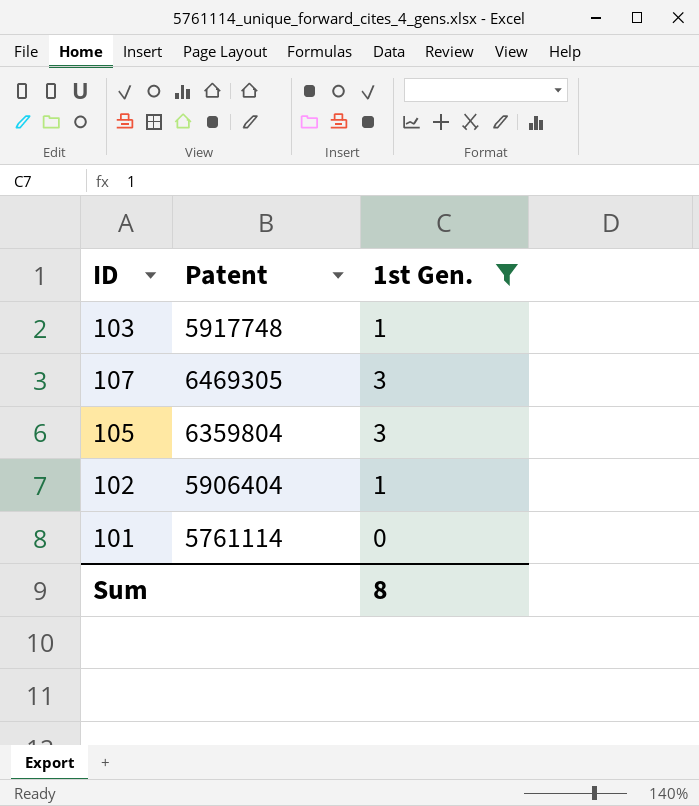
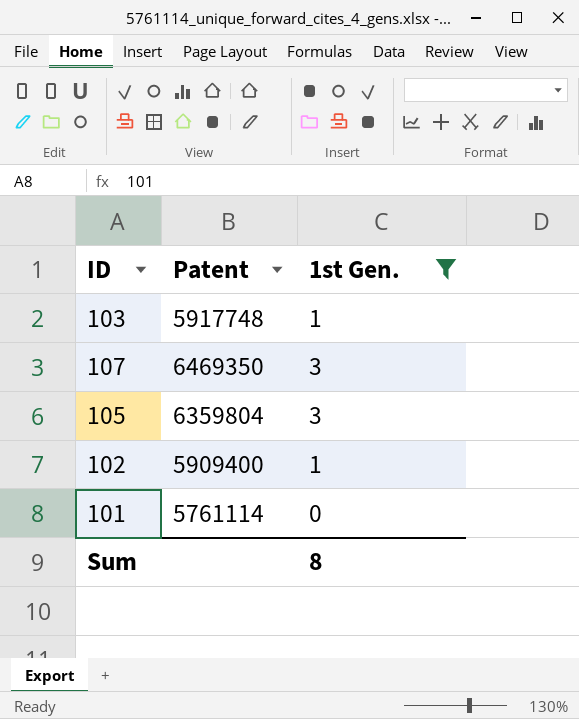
107 | Patent: 6469305 -> 6469350
102 | Patent: 5906404 -> 5909400

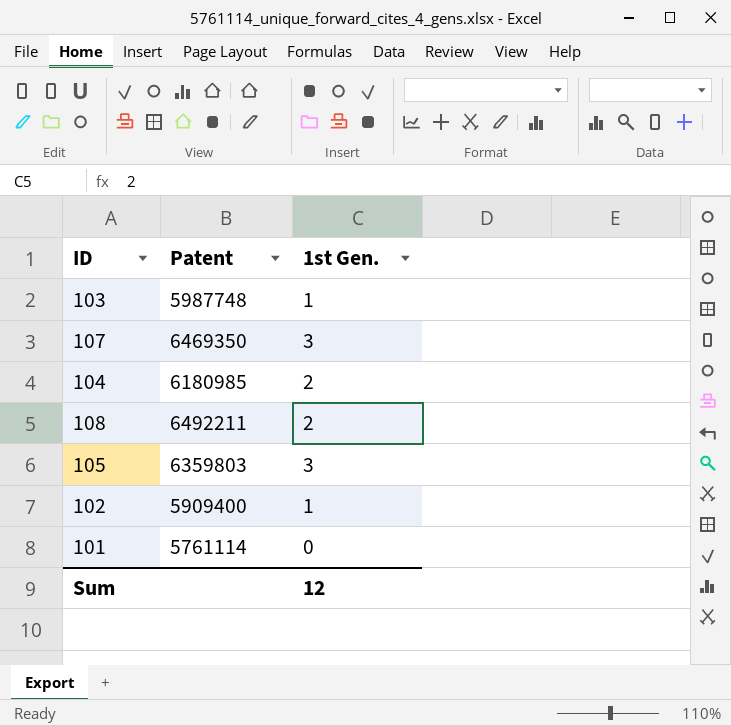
filter: 1st Gen. != 2 -> none
103 | Patent: 5917748 -> 5987748
105 | Patent: 6359804 -> 6359803
Sum | 1st Gen.: 8 -> 12

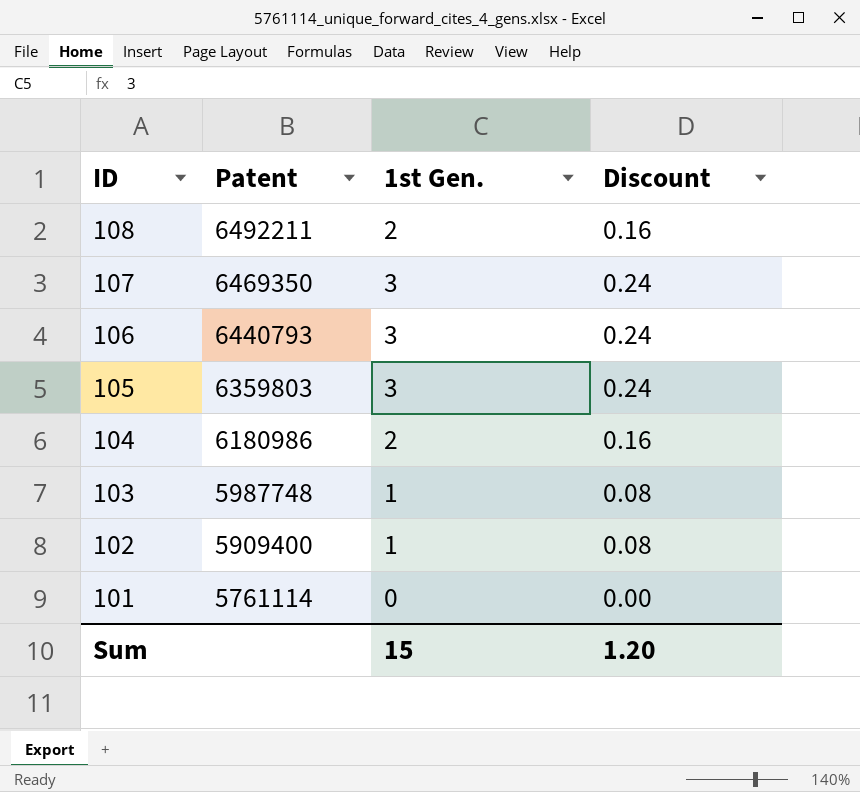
row order: none -> ID descending
column Discount | formula: none -> [1st Gen.] * 0.08
row 106: none -> 6440793 | 3 | 0.24
104 | Patent: 6180985 -> 6180986
Sum | 1st Gen.: 12 -> 15

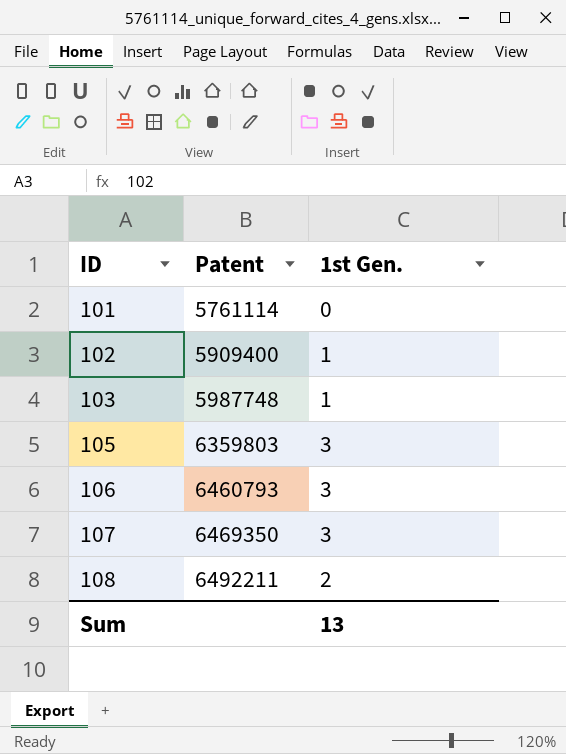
row order: ID descending -> ID ascending
column Discount | formula: [1st Gen.] * 0.08 -> none
row 104: 6180986 | 2 | 0.16 -> none
106 | Patent: 6440793 -> 6460793
Sum | 1st Gen.: 15 -> 13

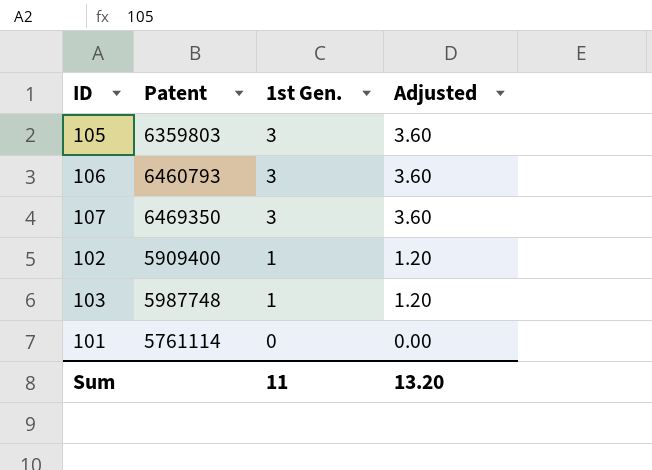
row order: ID ascending -> 1st Gen. descending
column Adjusted | formula: none -> [1st Gen.] * 1.2
row 108: 6492211 | 2 -> none
Sum | 1st Gen.: 13 -> 11

